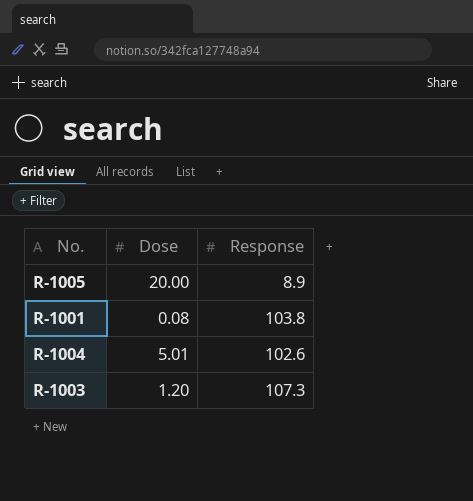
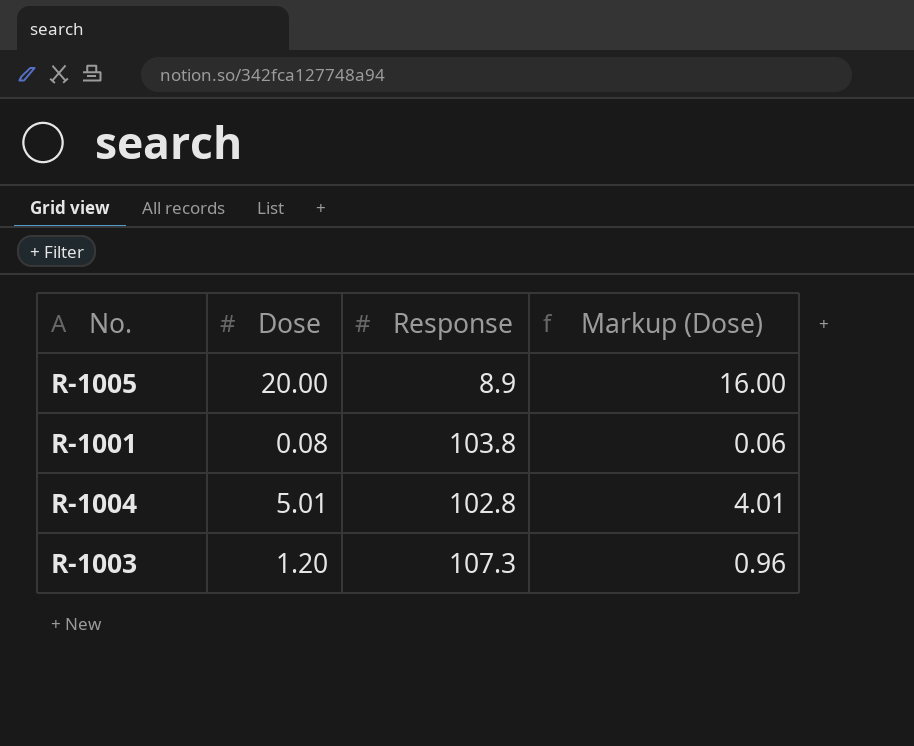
column Markup (Dose) | formula: none -> [Dose] * 0.8
R-1004 | Response: 102.6 -> 102.8

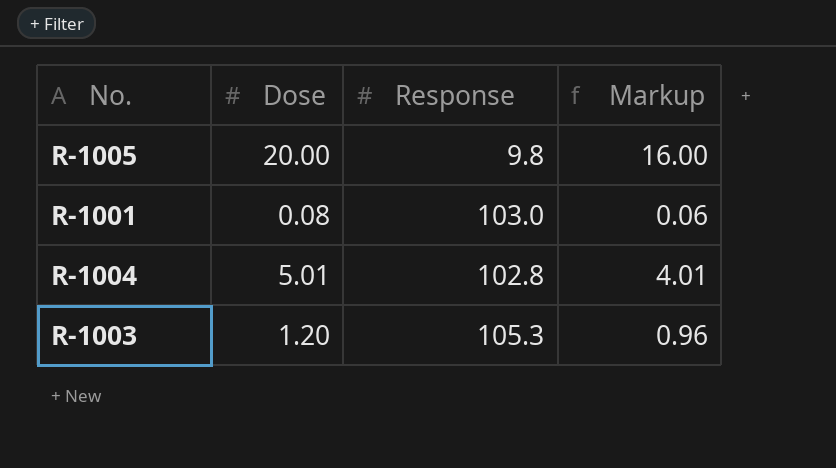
column name: Markup (Dose) -> Markup
R-1005 | Response: 8.9 -> 9.8
R-1001 | Response: 103.8 -> 103.0
R-1003 | Response: 107.3 -> 105.3

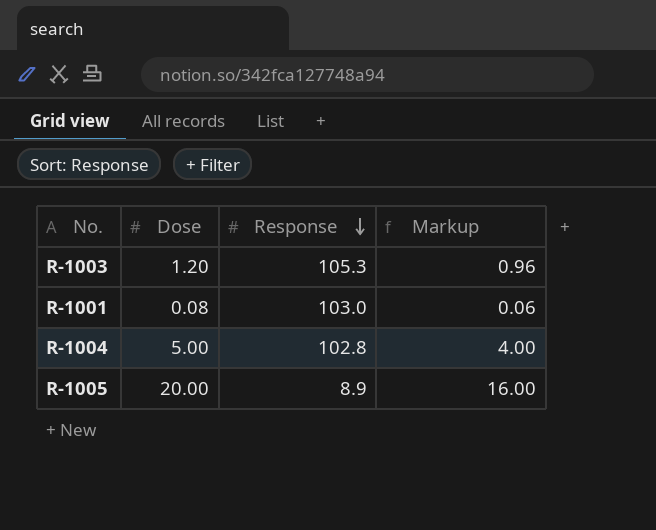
row order: none -> Response descending
R-1004 | Dose: 5.01 -> 5.00
R-1004 | Markup: 4.01 -> 4.00
R-1005 | Response: 9.8 -> 8.9

